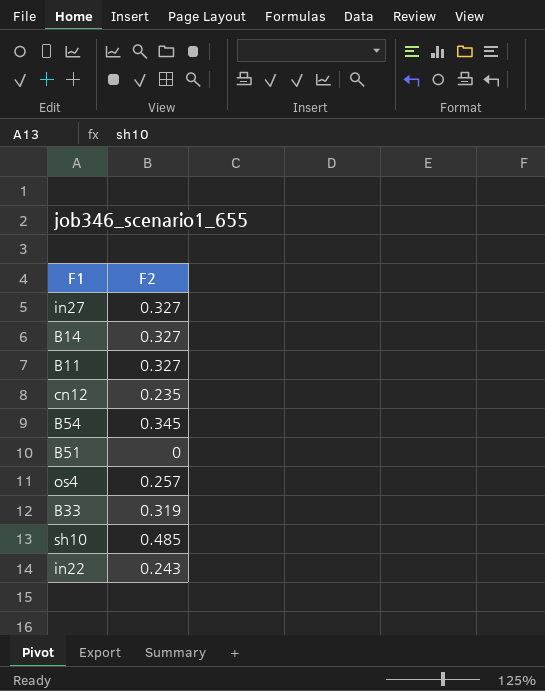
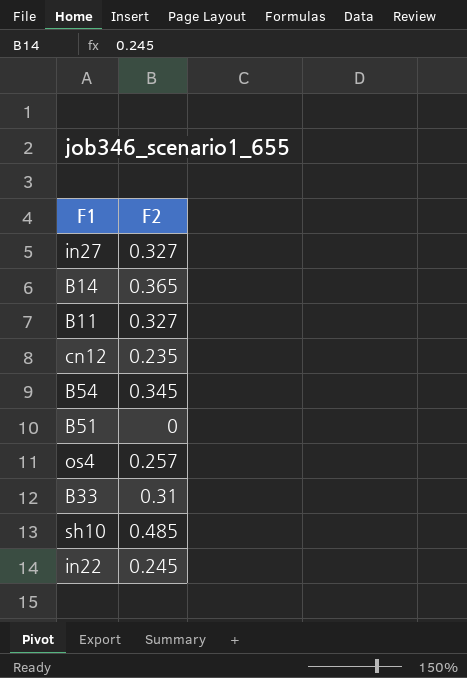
B14 | F2: 0.327 -> 0.365
B33 | F2: 0.319 -> 0.31
in22 | F2: 0.243 -> 0.245

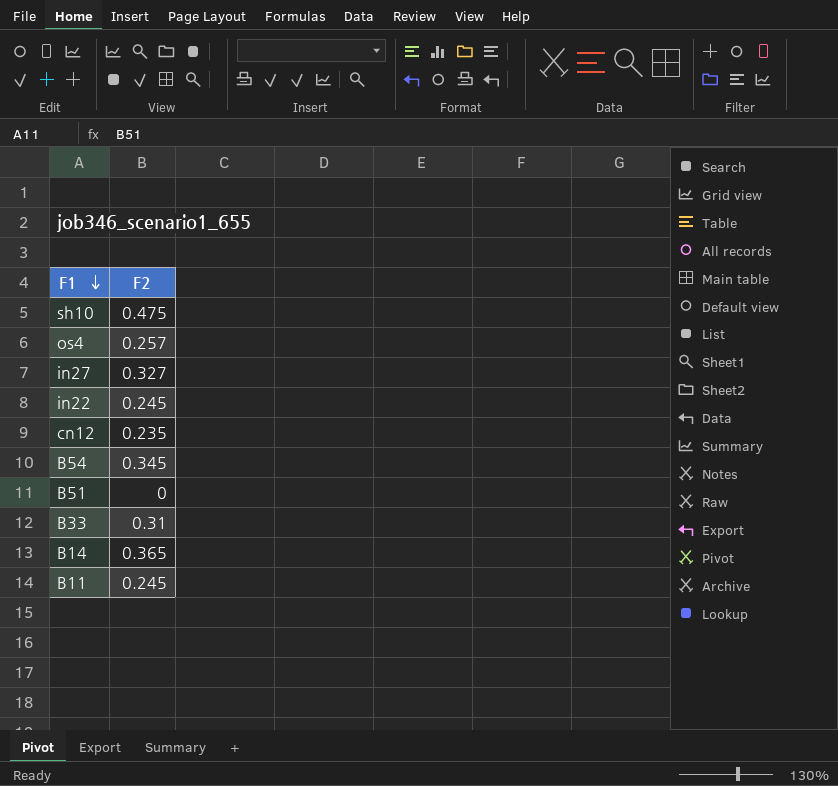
row order: none -> F1 descending
sh10 | F2: 0.485 -> 0.475
B11 | F2: 0.327 -> 0.245

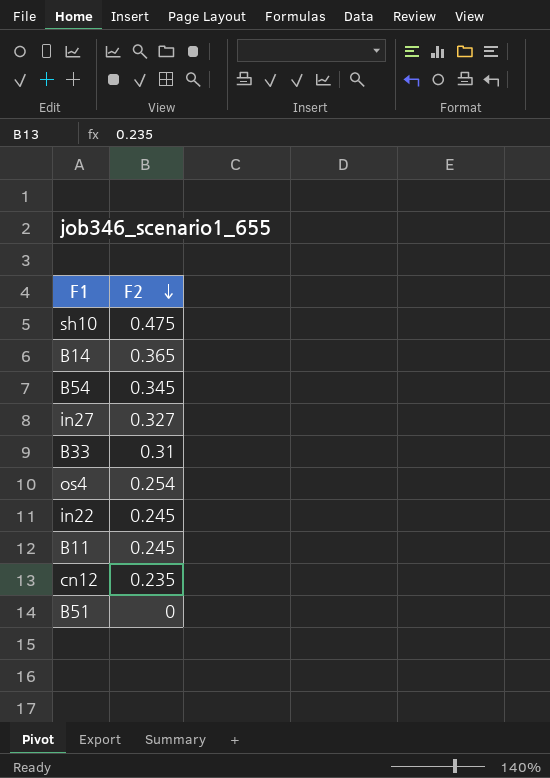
row order: F1 descending -> F2 descending
os4 | F2: 0.257 -> 0.254

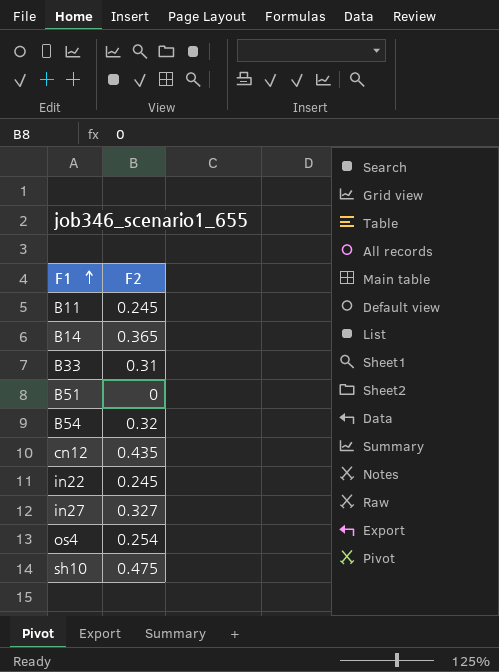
row order: F2 descending -> F1 ascending
B54 | F2: 0.345 -> 0.32
cn12 | F2: 0.235 -> 0.435

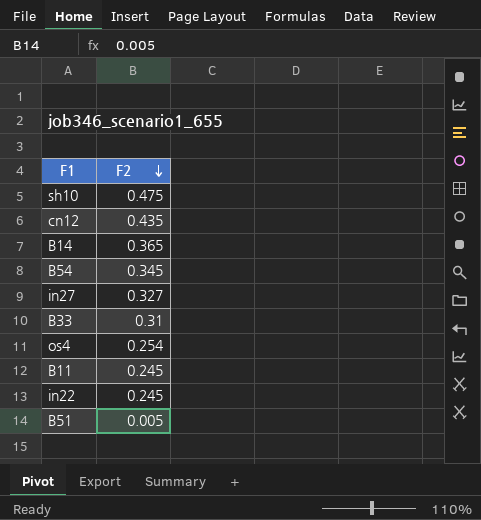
row order: F1 ascending -> F2 descending
B54 | F2: 0.32 -> 0.345
B51 | F2: 0 -> 0.005

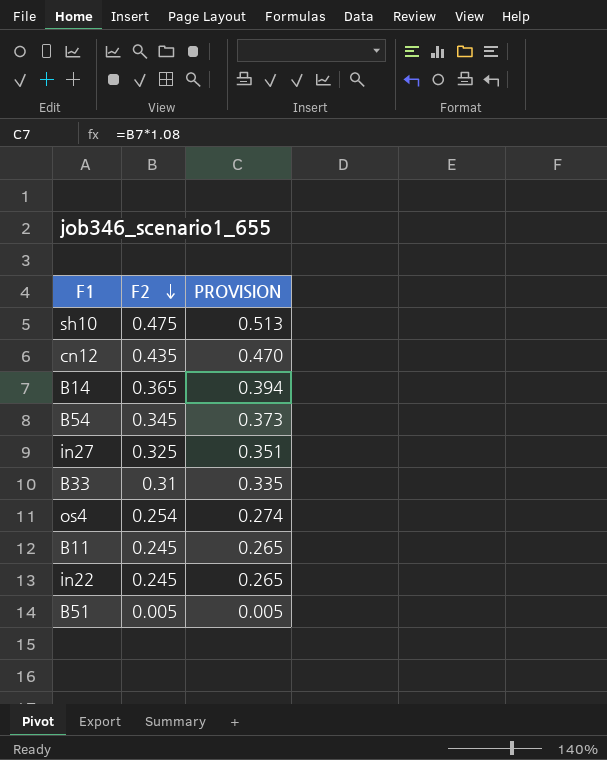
column PROVISION | formula: none -> [F2] * 1.08
in27 | F2: 0.327 -> 0.325

